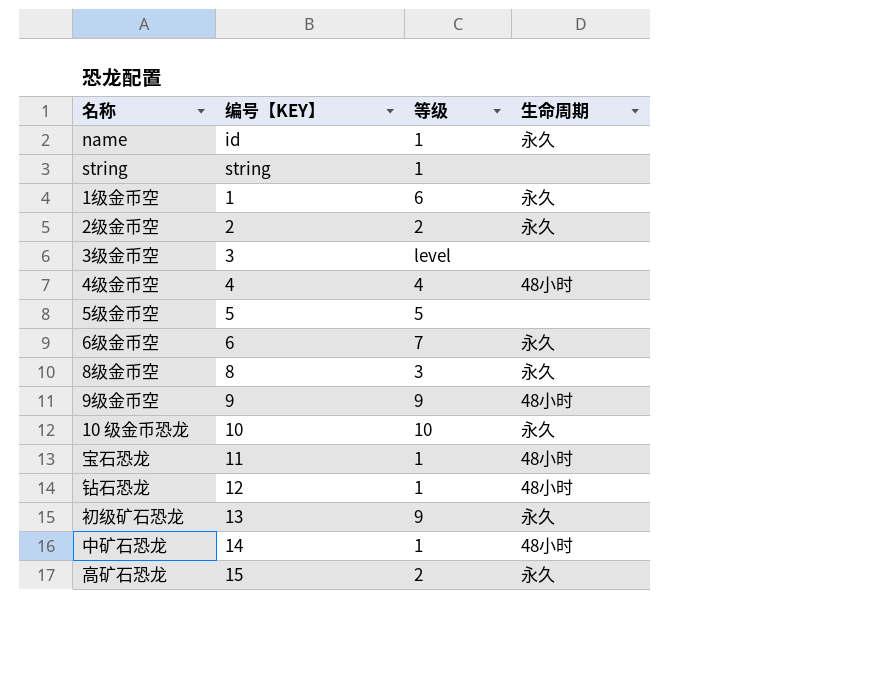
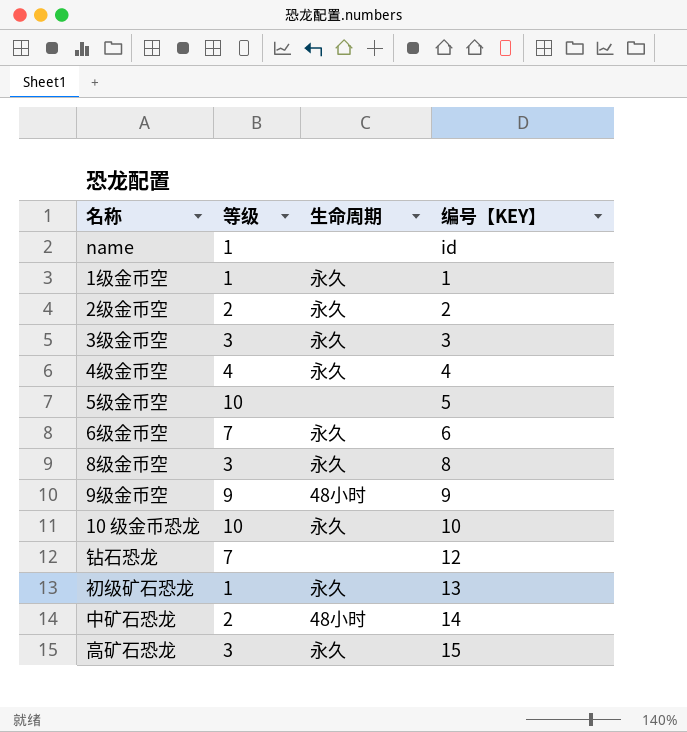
column 编号【KEY】 | position: 2 -> 4
row string: string | 1 | none -> none
row 宝石恐龙: 11 | 1 | 48小时 -> none
name | 生命周期: 永久 -> none
1级金币空 | 等级: 6 -> 1
3级金币空 | 等级: level -> 3
3级金币空 | 生命周期: none -> 永久
4级金币空 | 生命周期: 48小时 -> 永久
5级金币空 | 等级: 5 -> 10
钻石恐龙 | 等级: 1 -> 7
钻石恐龙 | 生命周期: 48小时 -> none
初级矿石恐龙 | 等级: 9 -> 1
中矿石恐龙 | 等级: 1 -> 2
高矿石恐龙 | 等级: 2 -> 3

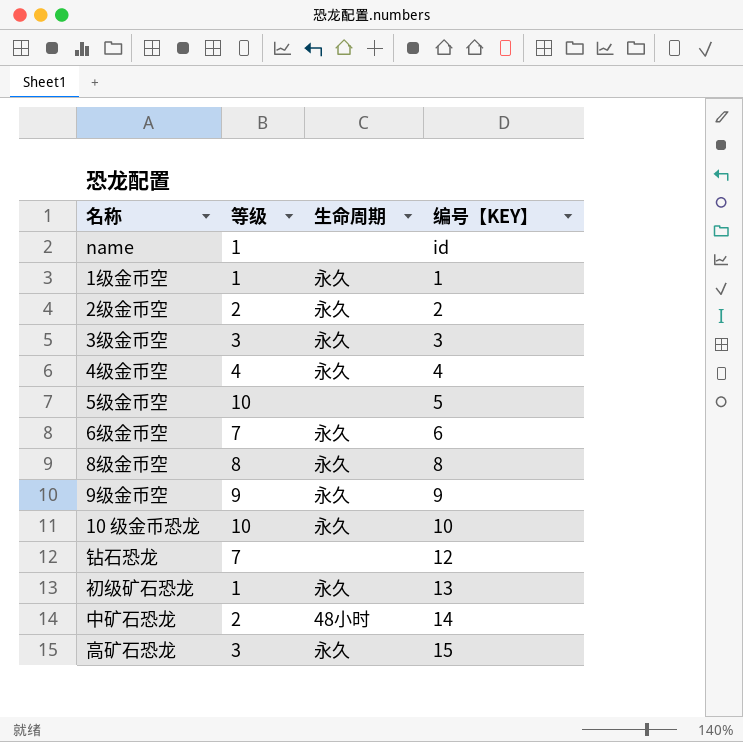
8级金币空 | 等级: 3 -> 8
9级金币空 | 生命周期: 48小时 -> 永久

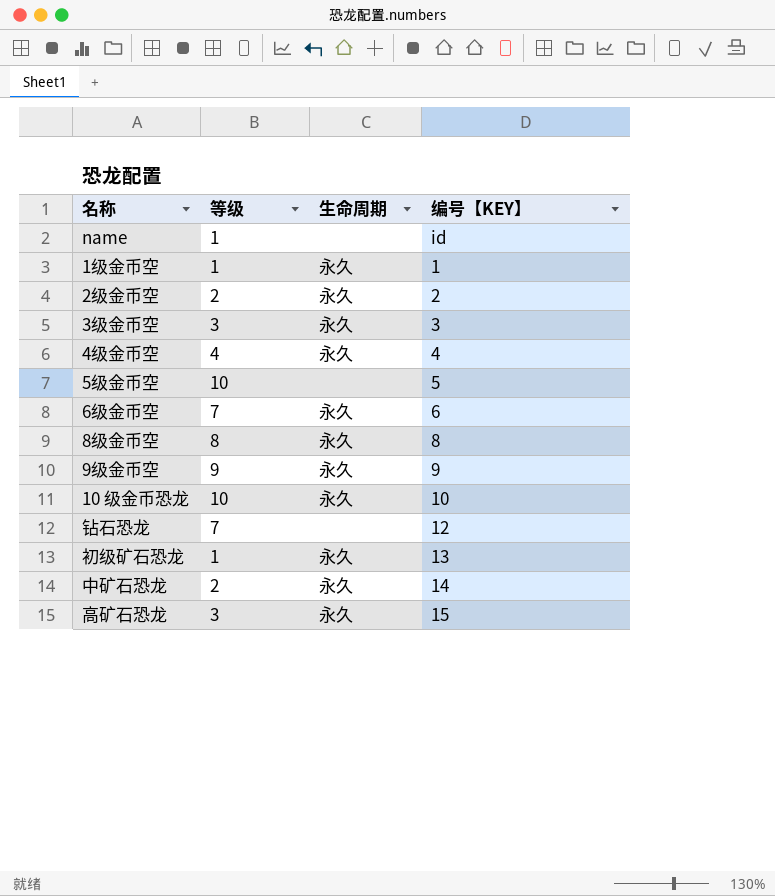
中矿石恐龙 | 生命周期: 48小时 -> 永久

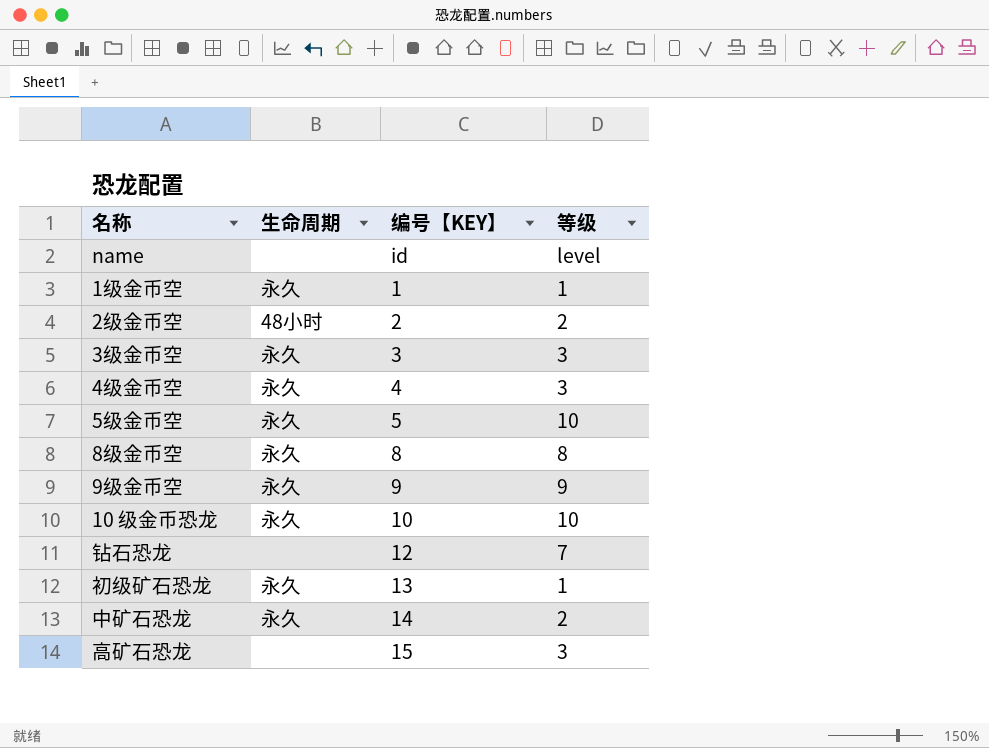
column 等级 | position: 2 -> 4
row 6级金币空: 7 | 永久 | 6 -> none
name | 等级: 1 -> level
2级金币空 | 生命周期: 永久 -> 48小时
4级金币空 | 等级: 4 -> 3
5级金币空 | 生命周期: none -> 永久
高矿石恐龙 | 生命周期: 永久 -> none

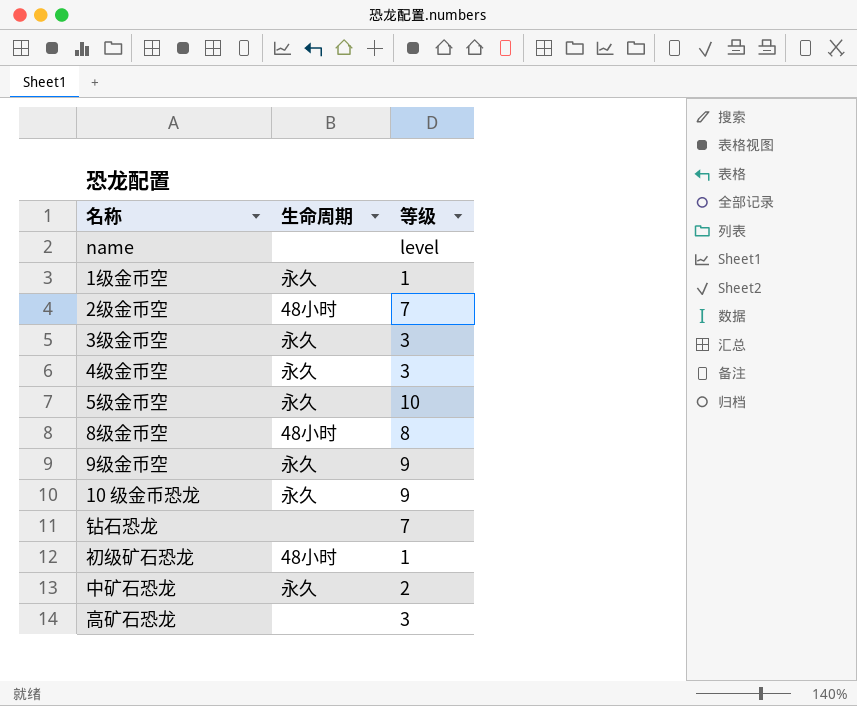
column 编号【KEY】 | position: 3 -> none
2级金币空 | 等级: 2 -> 7
8级金币空 | 生命周期: 永久 -> 48小时
10 级金币恐龙 | 等级: 10 -> 9
初级矿石恐龙 | 生命周期: 永久 -> 48小时

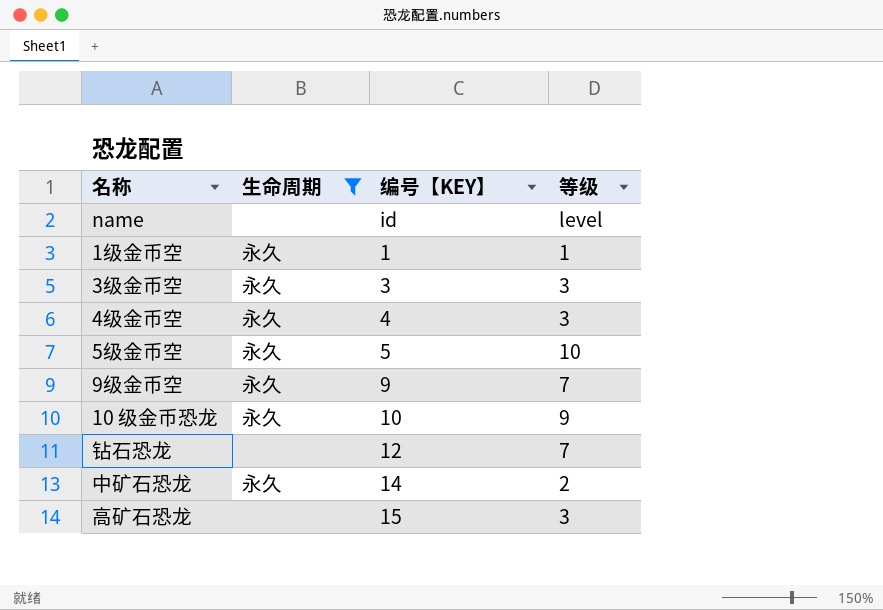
filter: none -> 生命周期 != 48小时
column 编号【KEY】 | position: none -> 3
9级金币空 | 等级: 9 -> 7

